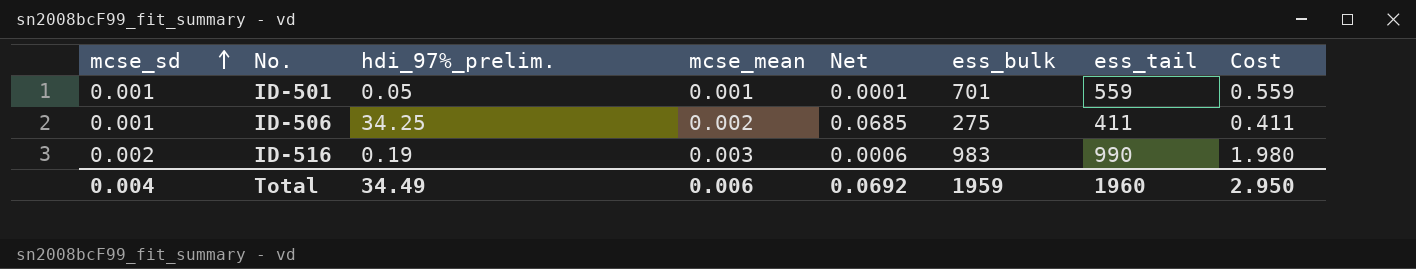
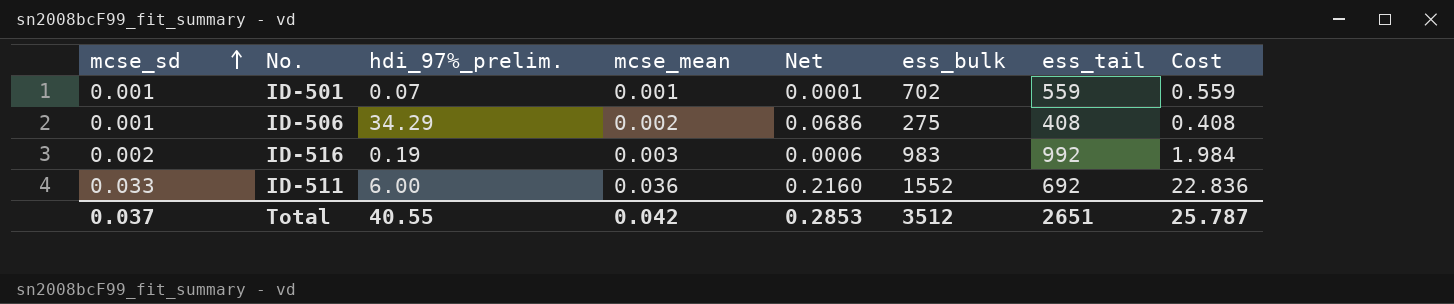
ID-501 | hdi_97%_prelim.: 0.05 -> 0.07
ID-501 | ess_bulk: 701 -> 702
ID-506 | hdi_97%_prelim.: 34.25 -> 34.29
ID-506 | Net: 0.0685 -> 0.0686
ID-506 | ess_tail: 411 -> 408
ID-506 | Cost: 0.411 -> 0.408
ID-516 | ess_tail: 990 -> 992
ID-516 | Cost: 1.980 -> 1.984
row ID-511: none -> 0.033 | 6.00 | 0.036 | 0.2160 | 1552 | 692 | 22.836
Total | mcse_sd: 0.004 -> 0.037
Total | hdi_97%_prelim.: 34.49 -> 40.55
Total | mcse_mean: 0.006 -> 0.042
Total | Net: 0.0692 -> 0.2853
Total | ess_bulk: 1959 -> 3512
Total | ess_tail: 1960 -> 2651
Total | Cost: 2.950 -> 25.787

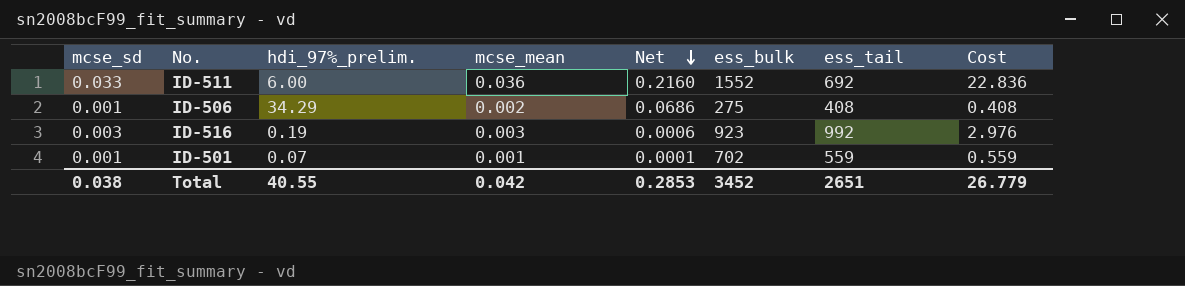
row order: mcse_sd ascending -> Net descending
ID-516 | mcse_sd: 0.002 -> 0.003
ID-516 | ess_bulk: 983 -> 923
ID-516 | Cost: 1.984 -> 2.976
Total | mcse_sd: 0.037 -> 0.038
Total | ess_bulk: 3512 -> 3452
Total | Cost: 25.787 -> 26.779

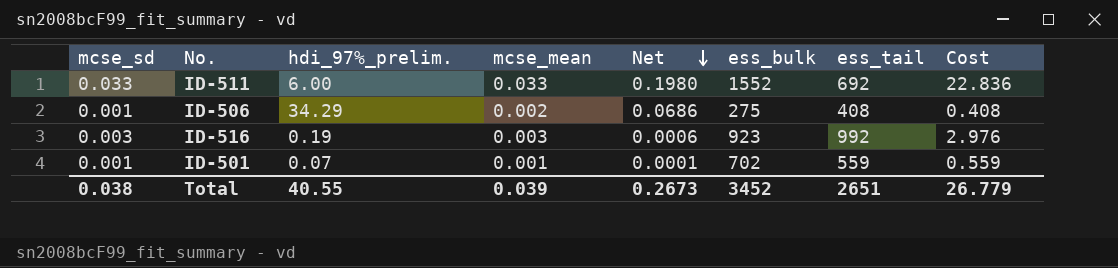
ID-511 | mcse_mean: 0.036 -> 0.033
ID-511 | Net: 0.2160 -> 0.1980
Total | mcse_mean: 0.042 -> 0.039
Total | Net: 0.2853 -> 0.2673

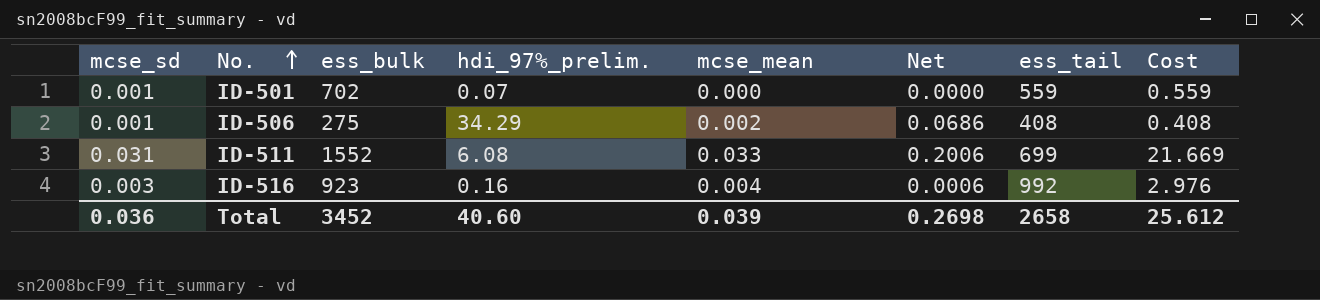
row order: Net descending -> No. ascending
column ess_bulk | position: 6 -> 3
ID-501 | mcse_mean: 0.001 -> 0.000
ID-501 | Net: 0.0001 -> 0.0000
ID-511 | mcse_sd: 0.033 -> 0.031
ID-511 | hdi_97%_prelim.: 6.00 -> 6.08
ID-511 | Net: 0.1980 -> 0.2006
ID-511 | ess_tail: 692 -> 699
ID-511 | Cost: 22.836 -> 21.669
ID-516 | hdi_97%_prelim.: 0.19 -> 0.16
ID-516 | mcse_mean: 0.003 -> 0.004
Total | mcse_sd: 0.038 -> 0.036
Total | hdi_97%_prelim.: 40.55 -> 40.60
Total | Net: 0.2673 -> 0.2698
Total | ess_tail: 2651 -> 2658
Total | Cost: 26.779 -> 25.612

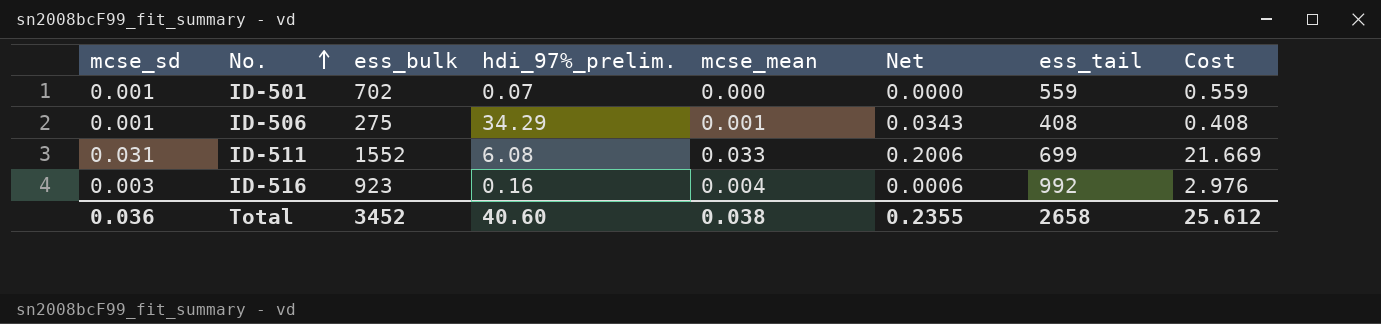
ID-506 | mcse_mean: 0.002 -> 0.001
ID-506 | Net: 0.0686 -> 0.0343
Total | mcse_mean: 0.039 -> 0.038
Total | Net: 0.2698 -> 0.2355

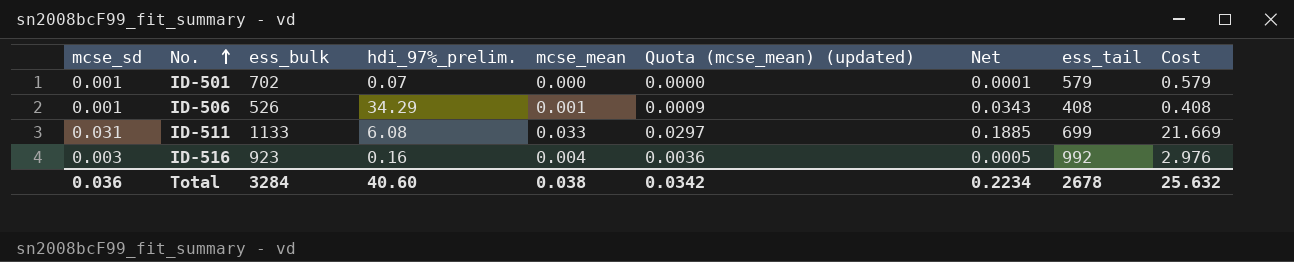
column Quota (mcse_mean) (updated) | formula: none -> [mcse_mean] * 0.9
column Net | formula: [hdi_97%_prelim.] * [mcse_mean] -> [mcse_sd] * [hdi_97%_prelim.]
ID-501 | ess_tail: 559 -> 579
ID-501 | Cost: 0.559 -> 0.579
ID-506 | ess_bulk: 275 -> 526
ID-511 | ess_bulk: 1552 -> 1133
Total | ess_bulk: 3452 -> 3284
Total | Net: 0.2355 -> 0.2234
Total | ess_tail: 2658 -> 2678
Total | Cost: 25.612 -> 25.632

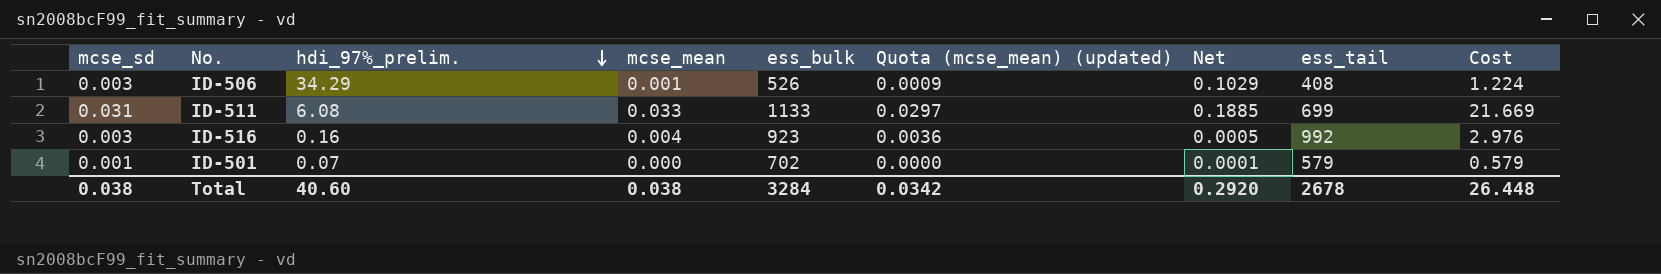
row order: No. ascending -> hdi_97%_prelim. descending
column ess_bulk | position: 3 -> 5
ID-506 | mcse_sd: 0.001 -> 0.003
ID-506 | Net: 0.0343 -> 0.1029
ID-506 | Cost: 0.408 -> 1.224
Total | mcse_sd: 0.036 -> 0.038
Total | Net: 0.2234 -> 0.2920
Total | Cost: 25.632 -> 26.448

